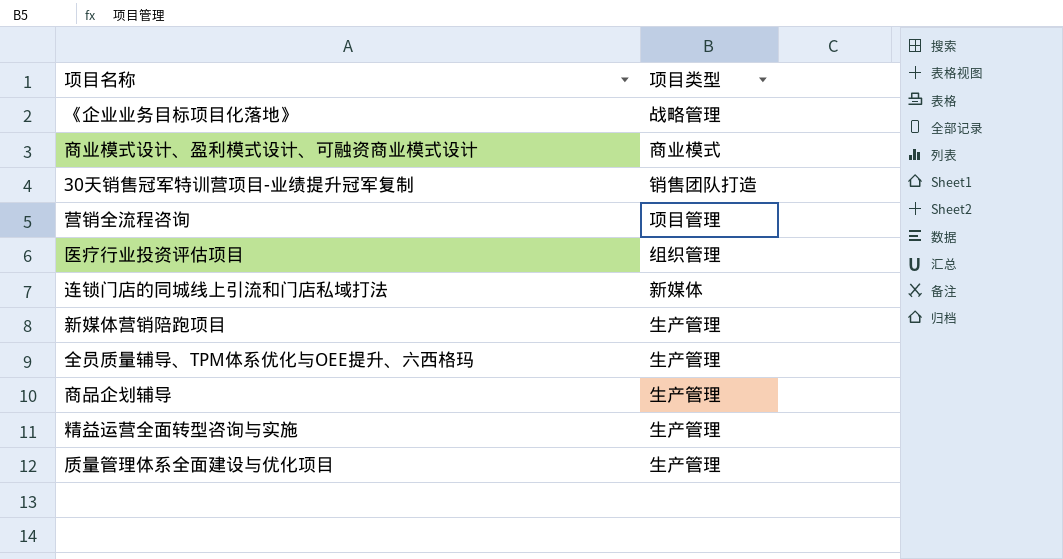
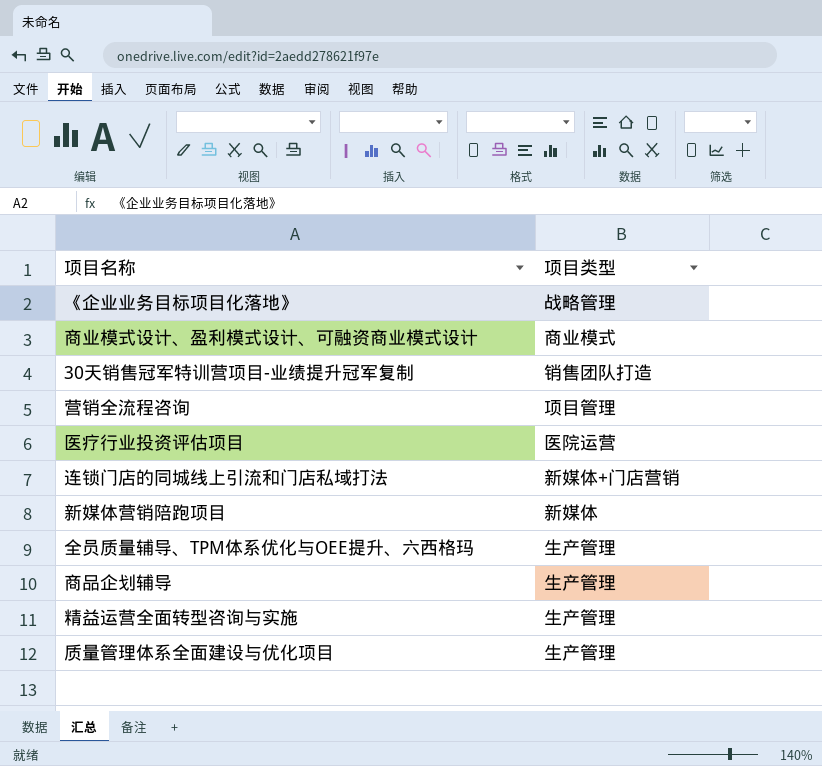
医疗行业投资评估项目 | 项目类型: 组织管理 -> 医院运营
连锁门店的同城线上引流和门店私域打法 | 项目类型: 新媒体 -> 新媒体+门店营销
新媒体营销陪跑项目 | 项目类型: 生产管理 -> 新媒体

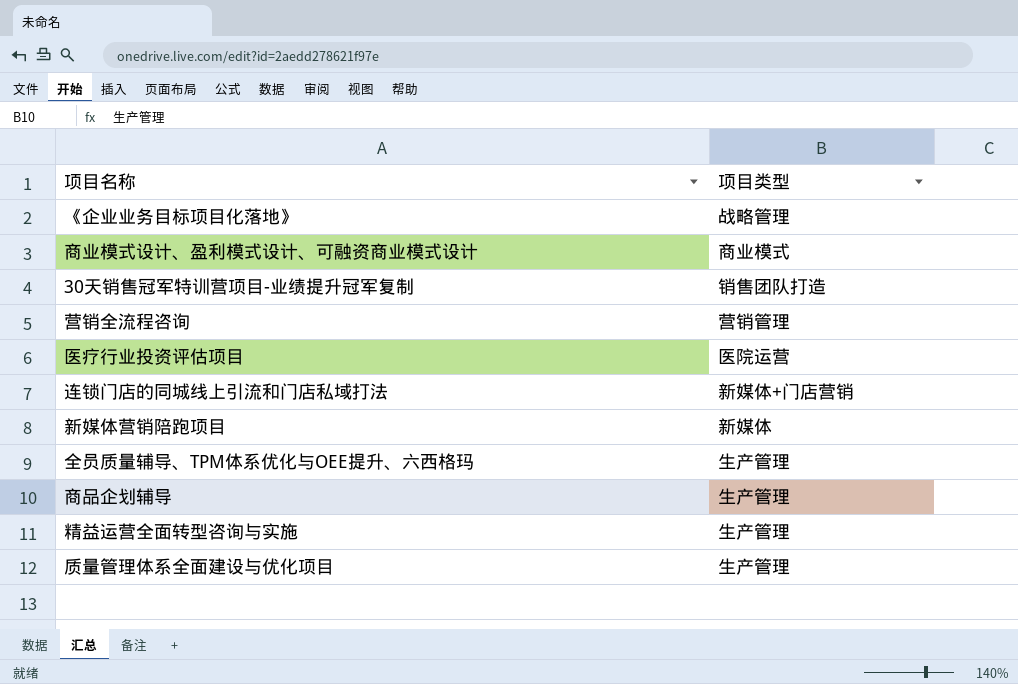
营销全流程咨询 | 项目类型: 项目管理 -> 营销管理

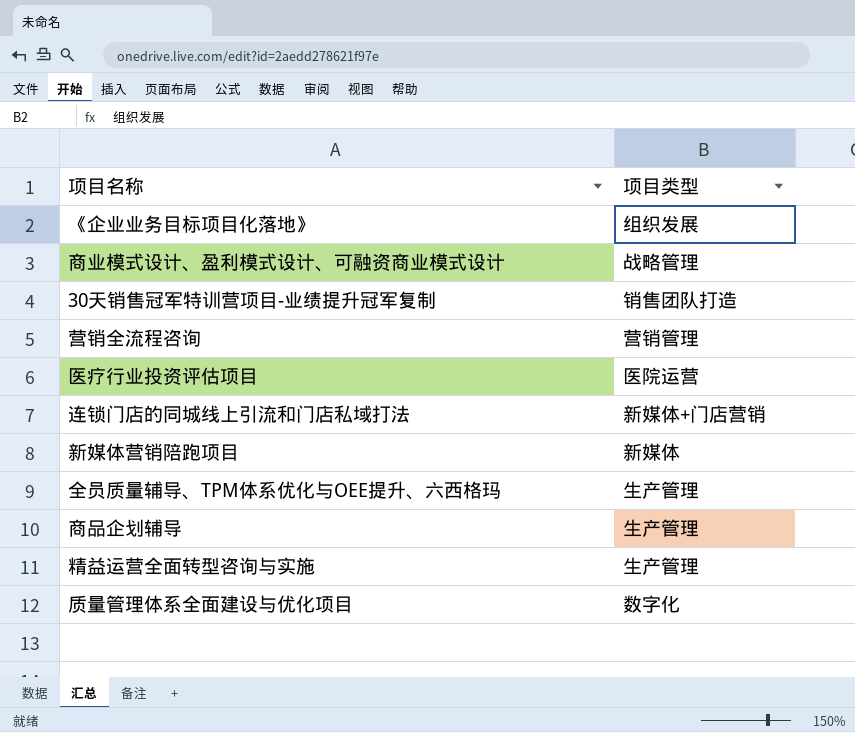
《企业业务目标项目化落地》 | 项目类型: 战略管理 -> 组织发展
商业模式设计、盈利模式设计、可融资商业模式设计 | 项目类型: 商业模式 -> 战略管理
质量管理体系全面建设与优化项目 | 项目类型: 生产管理 -> 数字化

